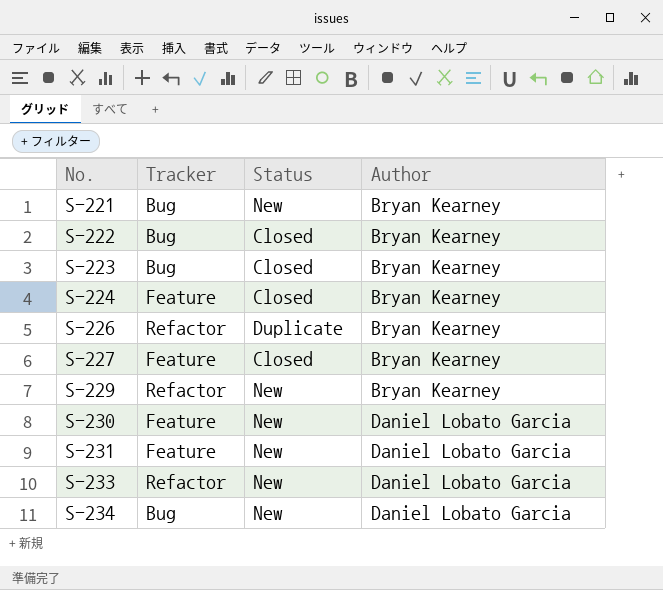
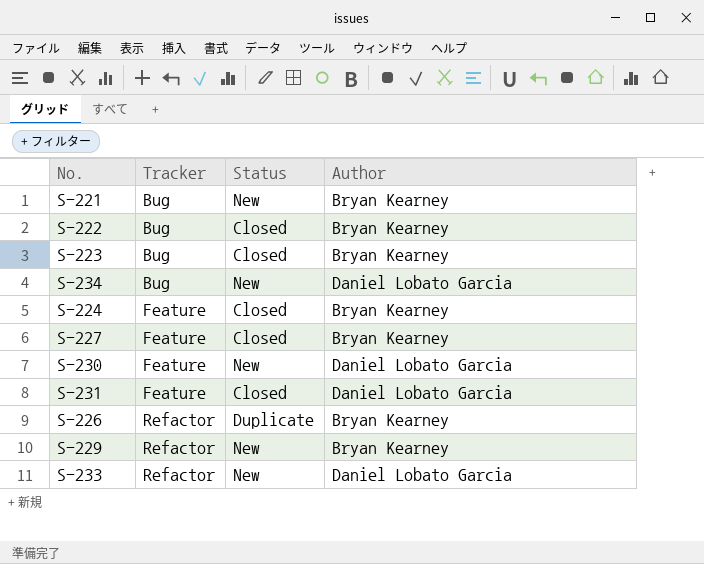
row order: No. ascending -> Tracker ascending
S-231 | Status: New -> Closed

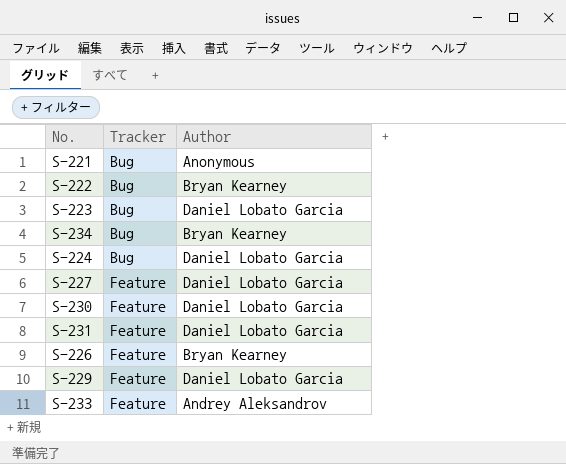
column Status | position: 3 -> none
S-221 | Author: Bryan Kearney -> Anonymous
S-223 | Author: Bryan Kearney -> Daniel Lobato Garcia
S-234 | Author: Daniel Lobato Garcia -> Bryan Kearney
S-224 | Tracker: Feature -> Bug
S-224 | Author: Bryan Kearney -> Daniel Lobato Garcia
S-227 | Author: Bryan Kearney -> Daniel Lobato Garcia
S-226 | Tracker: Refactor -> Feature
S-229 | Tracker: Refactor -> Feature
S-229 | Author: Bryan Kearney -> Daniel Lobato Garcia
S-233 | Tracker: Refactor -> Feature
S-233 | Author: Daniel Lobato Garcia -> Andrey Aleksandrov

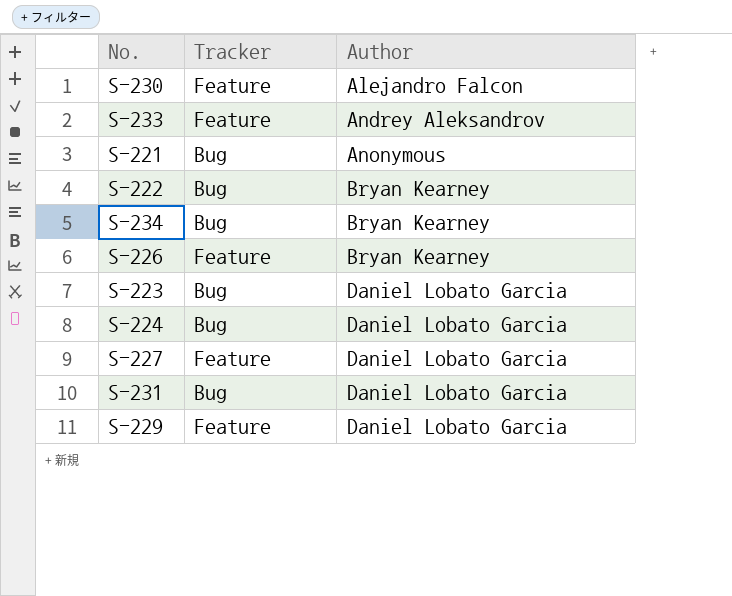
row order: Tracker ascending -> Author ascending
S-230 | Author: Daniel Lobato Garcia -> Alejandro Falcon
S-231 | Tracker: Feature -> Bug

